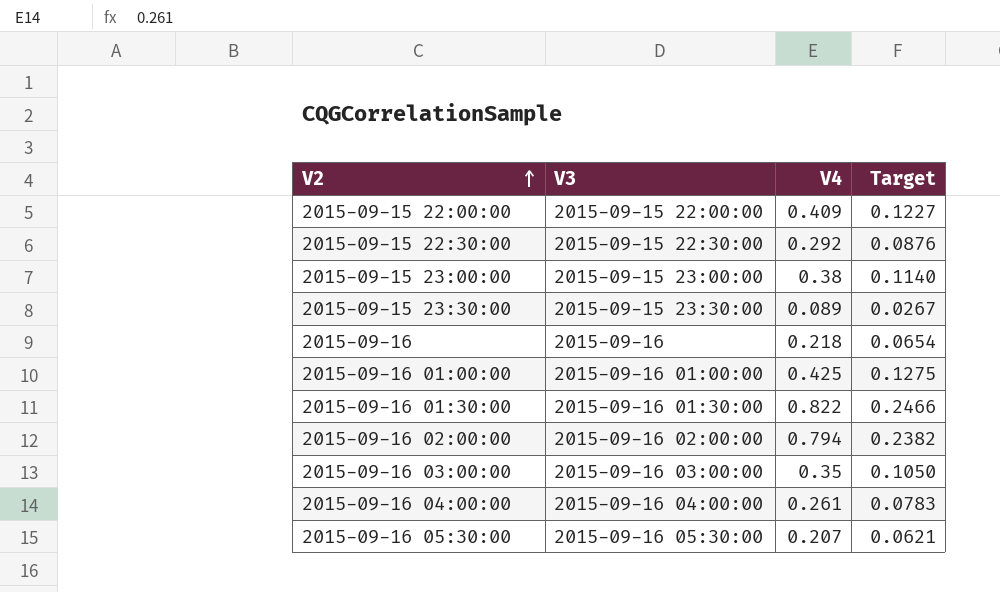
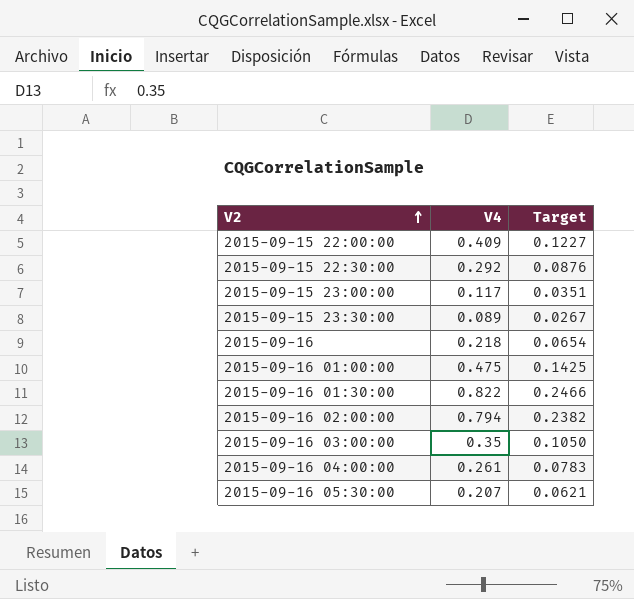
column V3 | position: 2 -> none
2015-09-15 23:00:00 | V4: 0.38 -> 0.117
2015-09-15 23:00:00 | Target: 0.1140 -> 0.0351
2015-09-16 01:00:00 | V4: 0.425 -> 0.475
2015-09-16 01:00:00 | Target: 0.1275 -> 0.1425

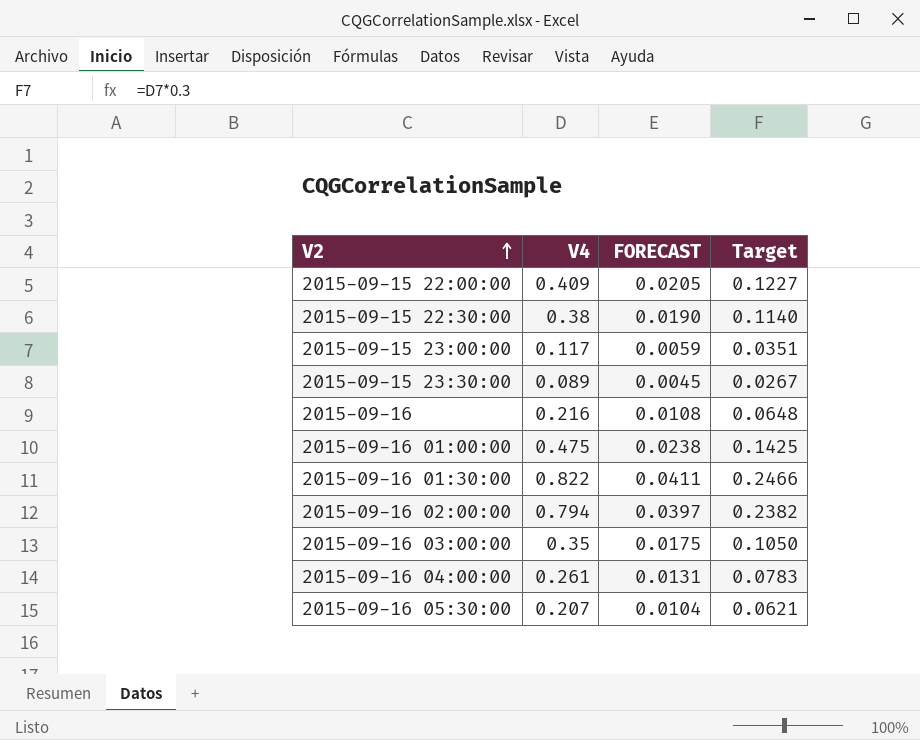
column FORECAST | formula: none -> [V4] * 0.05
2015-09-15 22:30:00 | V4: 0.292 -> 0.38
2015-09-15 22:30:00 | Target: 0.0876 -> 0.1140
2015-09-16 | V4: 0.218 -> 0.216
2015-09-16 | Target: 0.0654 -> 0.0648

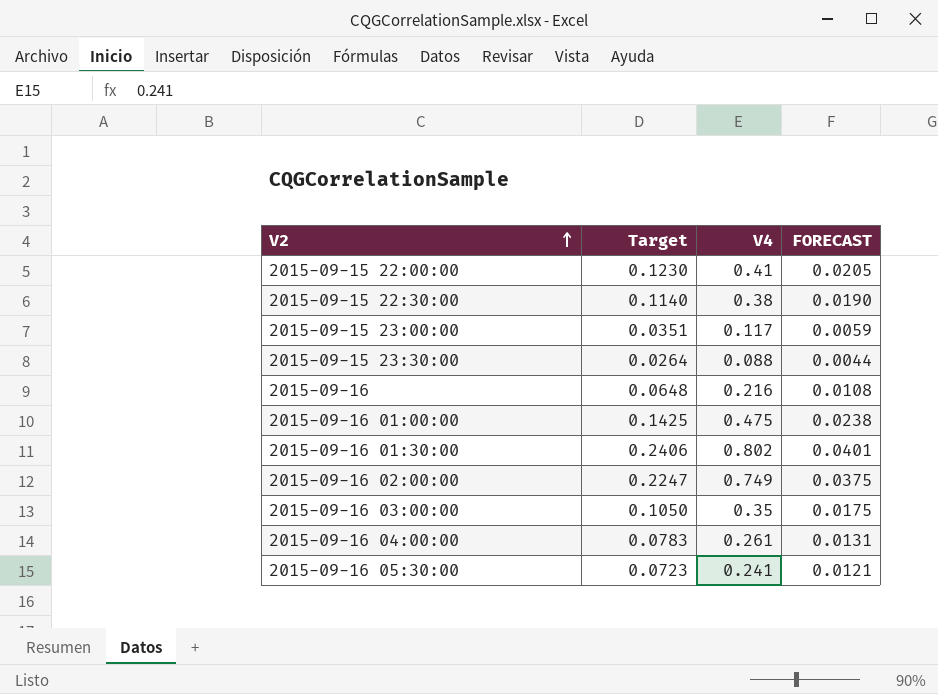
column Target | position: 4 -> 2
2015-09-15 22:00:00 | Target: 0.1227 -> 0.1230
2015-09-15 22:00:00 | V4: 0.409 -> 0.41
2015-09-15 23:30:00 | Target: 0.0267 -> 0.0264
2015-09-15 23:30:00 | V4: 0.089 -> 0.088
2015-09-15 23:30:00 | FORECAST: 0.0045 -> 0.0044
2015-09-16 01:30:00 | Target: 0.2466 -> 0.2406
2015-09-16 01:30:00 | V4: 0.822 -> 0.802
2015-09-16 01:30:00 | FORECAST: 0.0411 -> 0.0401
2015-09-16 02:00:00 | Target: 0.2382 -> 0.2247
2015-09-16 02:00:00 | V4: 0.794 -> 0.749
2015-09-16 02:00:00 | FORECAST: 0.0397 -> 0.0375
2015-09-16 05:30:00 | Target: 0.0621 -> 0.0723
2015-09-16 05:30:00 | V4: 0.207 -> 0.241
2015-09-16 05:30:00 | FORECAST: 0.0104 -> 0.0121

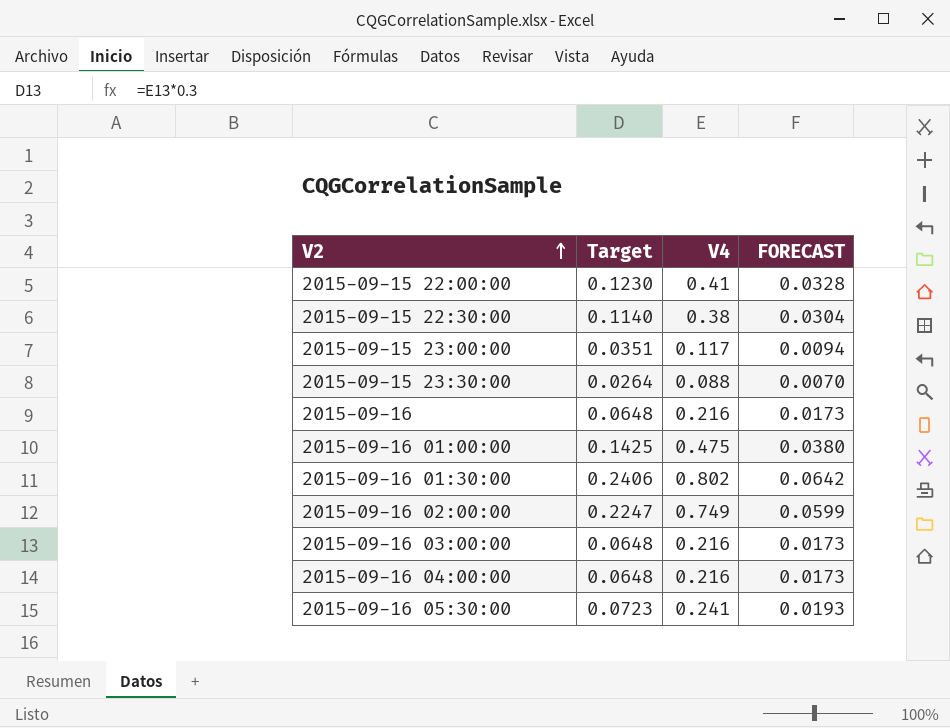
column FORECAST | formula: [V4] * 0.05 -> [V4] * 0.08
2015-09-16 03:00:00 | Target: 0.1050 -> 0.0648
2015-09-16 03:00:00 | V4: 0.35 -> 0.216
2015-09-16 04:00:00 | Target: 0.0783 -> 0.0648
2015-09-16 04:00:00 | V4: 0.261 -> 0.216

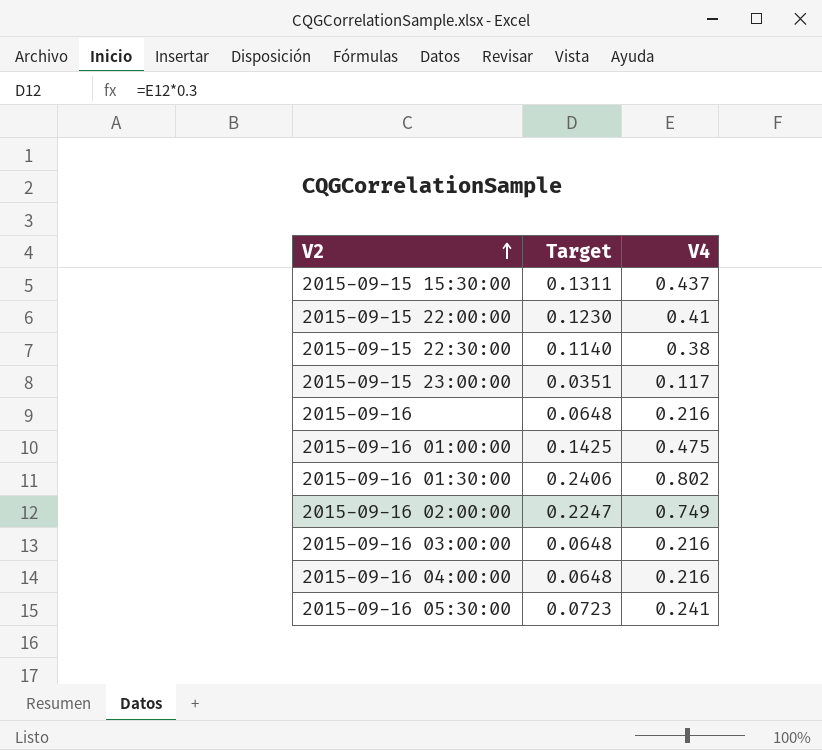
column FORECAST | formula: [V4] * 0.08 -> none
row 2015-09-15 23:30:00: 0.0264 | 0.088 | 0.0070 -> none
row 2015-09-15 15:30:00: none -> 0.1311 | 0.437

